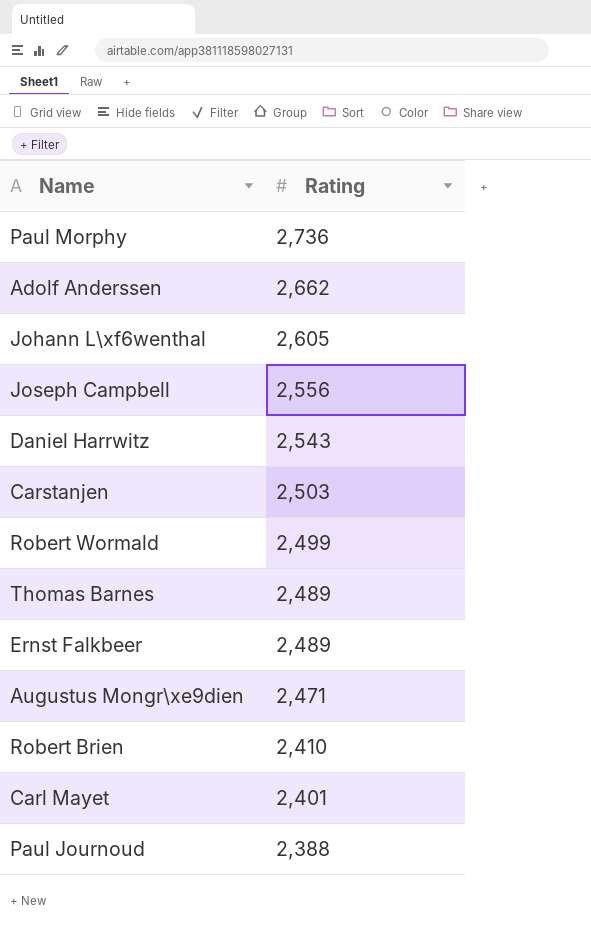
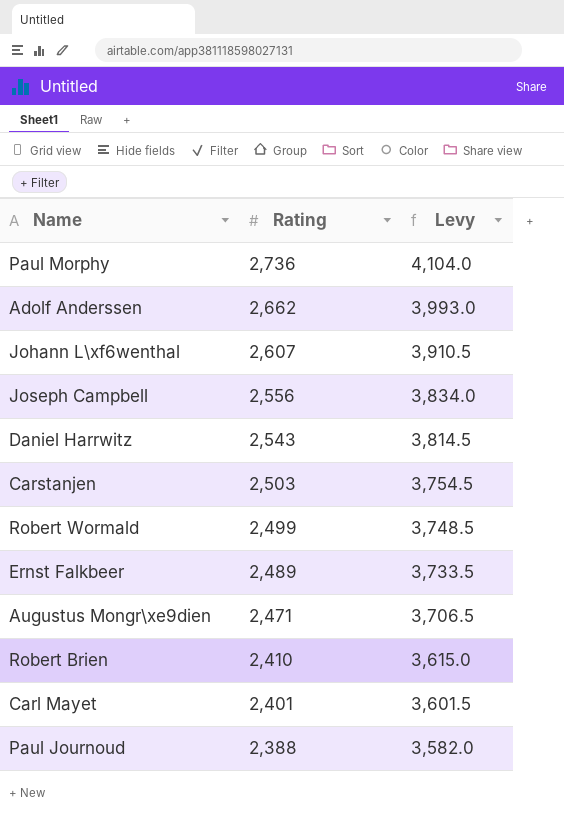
column Levy | formula: none -> [Rating] * 1.5
row Thomas Barnes: 2,489 -> none
Johann L\xf6wenthal | Rating: 2,605 -> 2,607

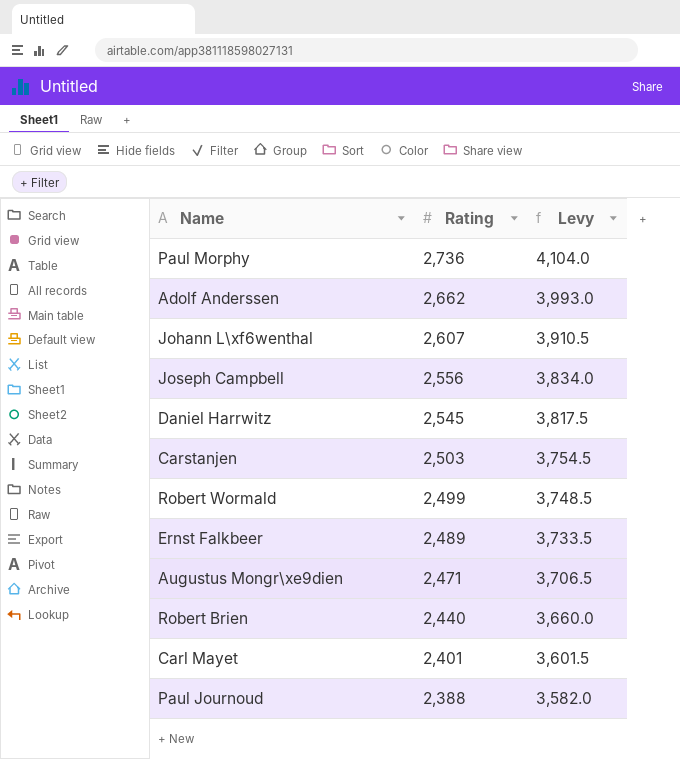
Daniel Harrwitz | Rating: 2,543 -> 2,545
Daniel Harrwitz | Levy: 3,814.5 -> 3,817.5
Robert Brien | Rating: 2,410 -> 2,440
Robert Brien | Levy: 3,615.0 -> 3,660.0

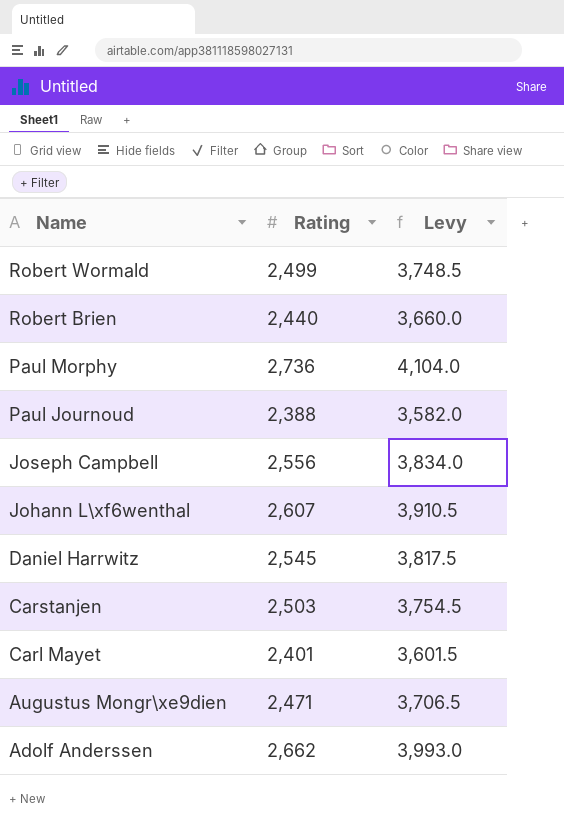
row order: Rating descending -> Name descending
row Ernst Falkbeer: 2,489 | 3,733.5 -> none

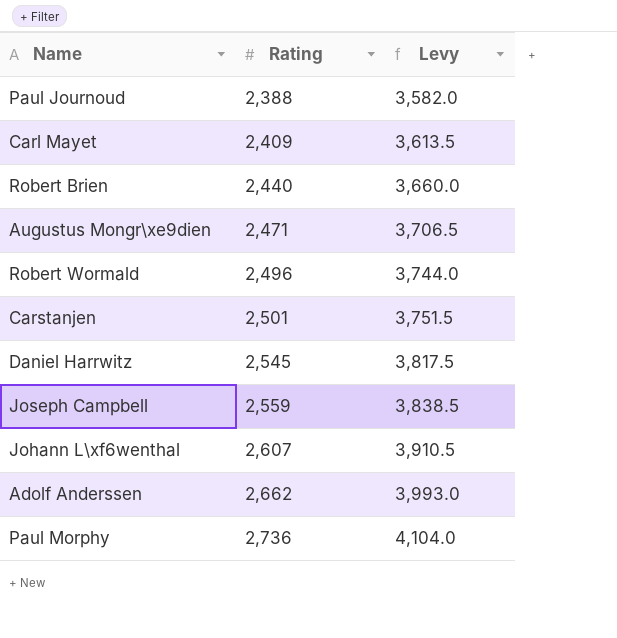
row order: Name descending -> Rating ascending
Carl Mayet | Rating: 2,401 -> 2,409
Carl Mayet | Levy: 3,601.5 -> 3,613.5
Robert Wormald | Rating: 2,499 -> 2,496
Robert Wormald | Levy: 3,748.5 -> 3,744.0
Carstanjen | Rating: 2,503 -> 2,501
Carstanjen | Levy: 3,754.5 -> 3,751.5
Joseph Campbell | Rating: 2,556 -> 2,559
Joseph Campbell | Levy: 3,834.0 -> 3,838.5

